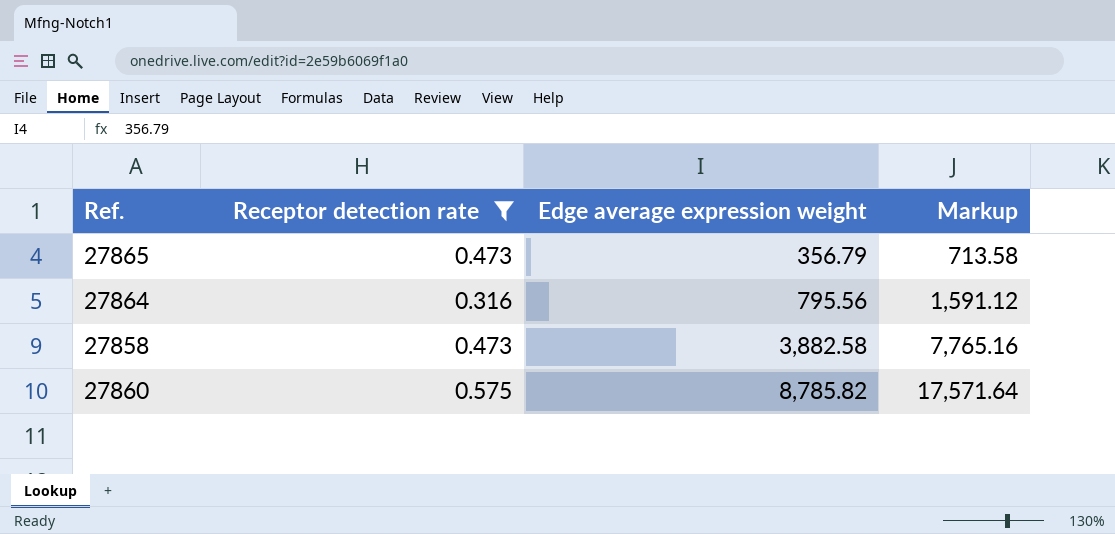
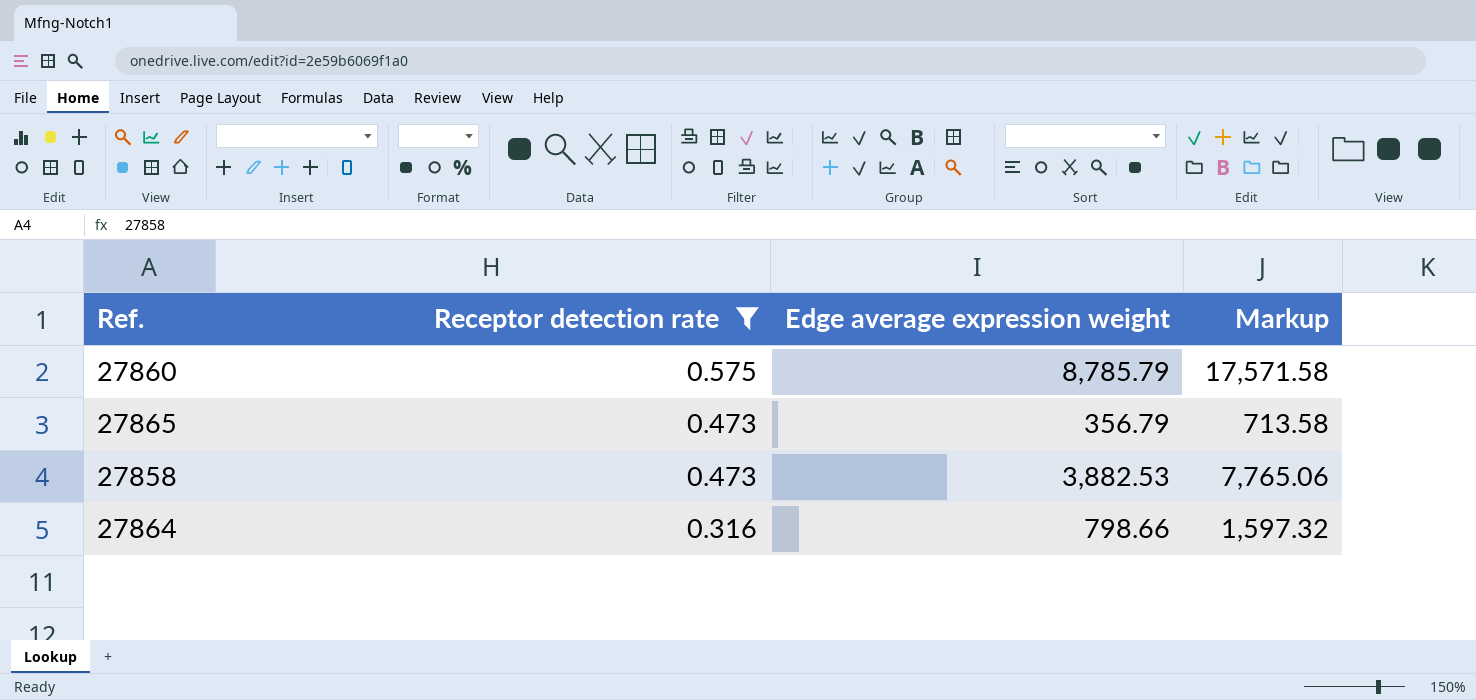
row order: Edge average expression weight ascending -> Receptor detection rate descending
27860 | Edge average expression weight: 8,785.82 -> 8,785.79
27860 | Markup: 17,571.64 -> 17,571.58
27858 | Edge average expression weight: 3,882.58 -> 3,882.53
27858 | Markup: 7,765.16 -> 7,765.06
27864 | Edge average expression weight: 795.56 -> 798.66
27864 | Markup: 1,591.12 -> 1,597.32

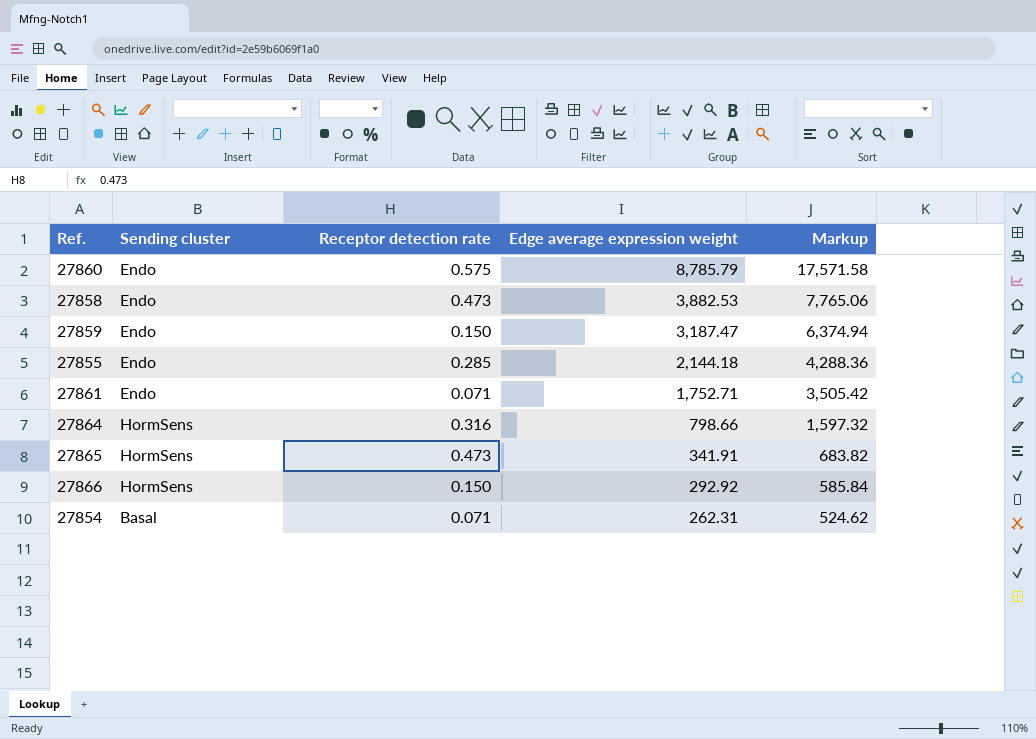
filter: Receptor detection rate >= 0.316 -> none
row order: Receptor detection rate descending -> Edge average expression weight descending
column Sending cluster | position: none -> 2
27865 | Edge average expression weight: 356.79 -> 341.91
27865 | Markup: 713.58 -> 683.82

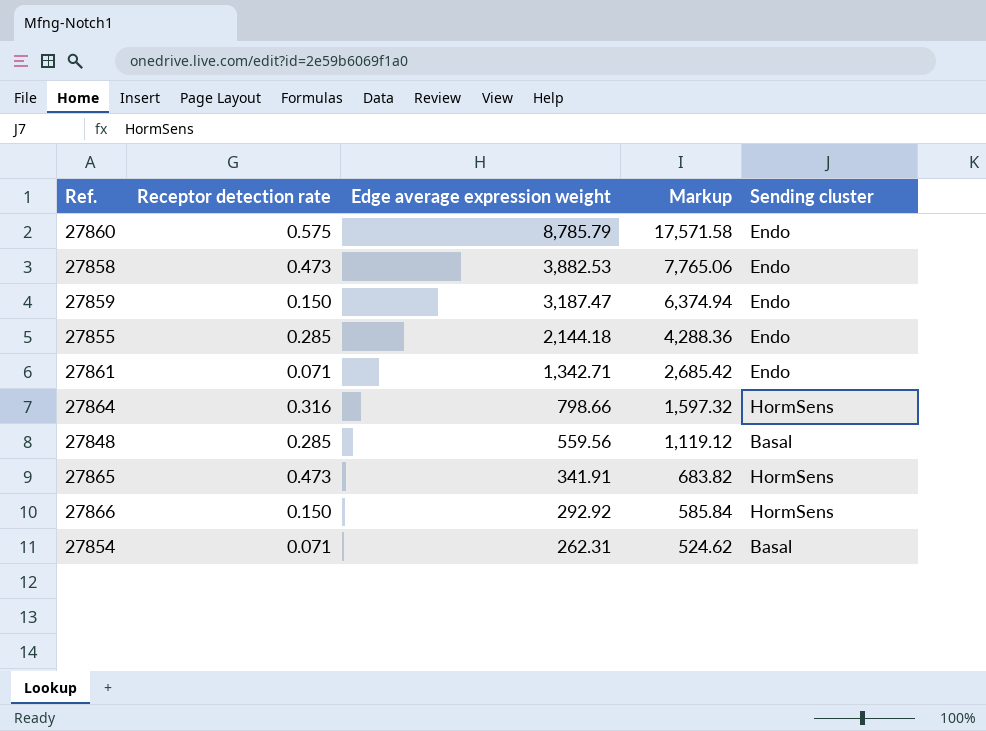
column Sending cluster | position: 2 -> 5
27861 | Edge average expression weight: 1,752.71 -> 1,342.71
27861 | Markup: 3,505.42 -> 2,685.42
row 27848: none -> 0.285 | 559.56 | 1,119.12 | Basal

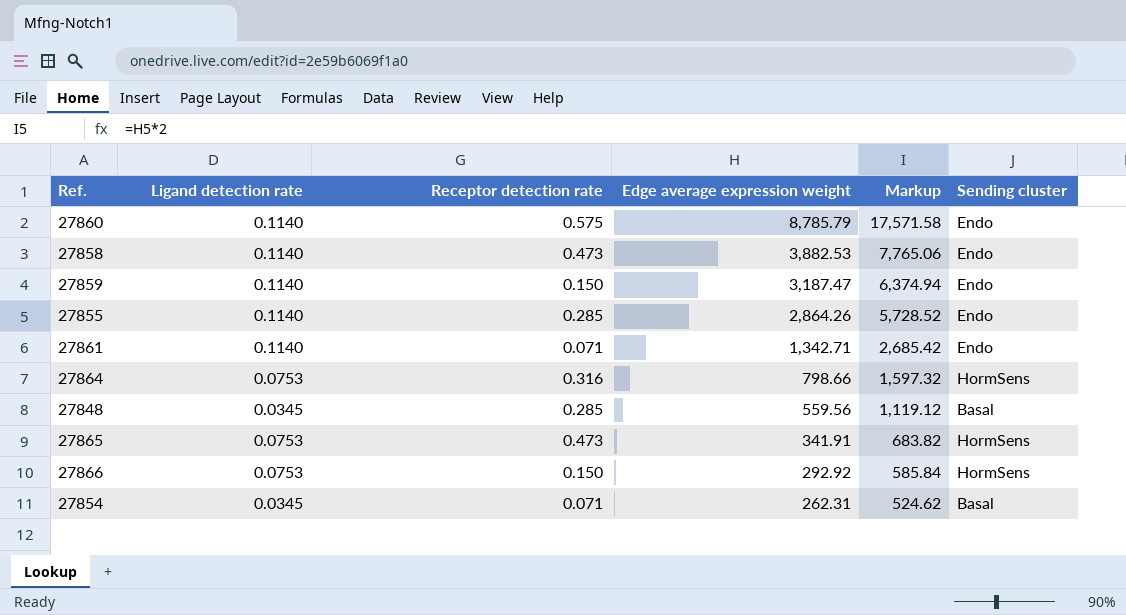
column Ligand detection rate | position: none -> 2
27855 | Edge average expression weight: 2,144.18 -> 2,864.26
27855 | Markup: 4,288.36 -> 5,728.52

